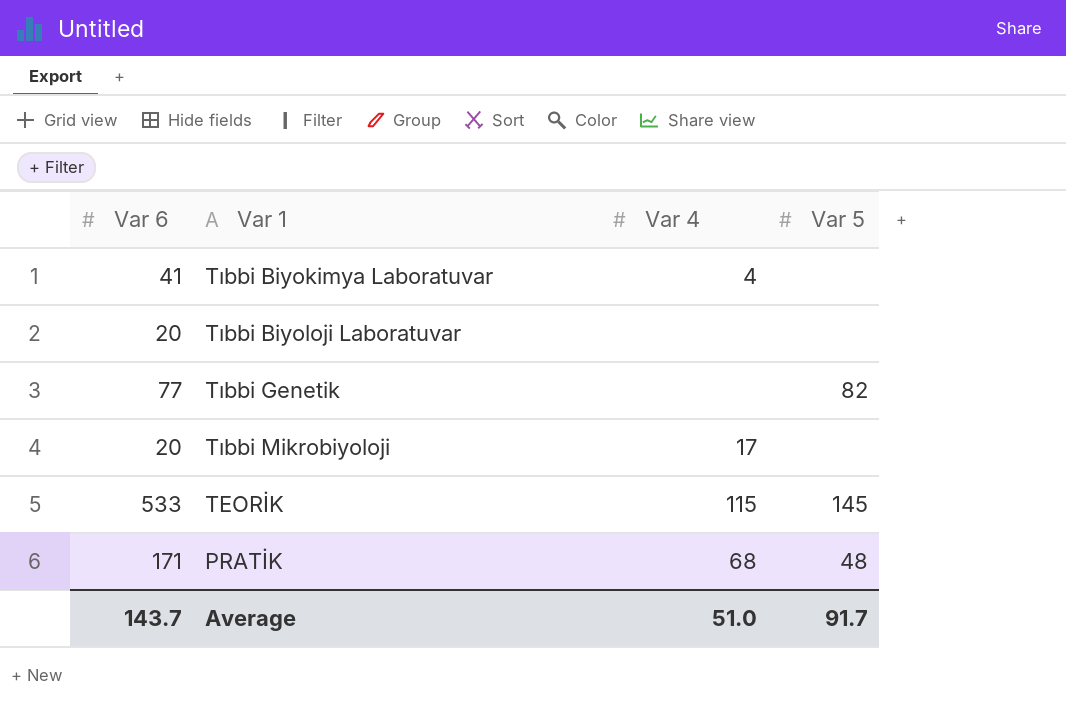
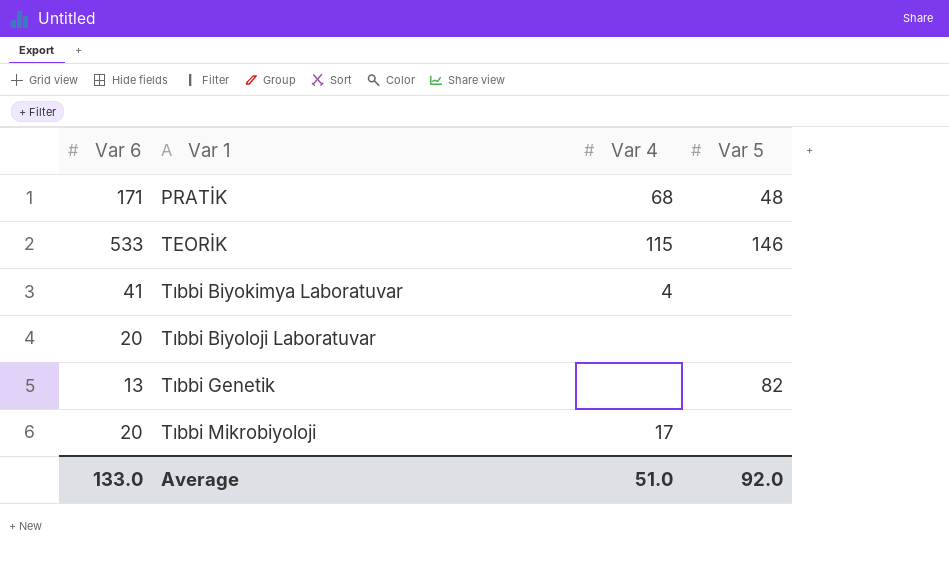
row order: none -> Var 1 ascending
TEORİK | Var 5: 145 -> 146
Tıbbi Genetik | Var 6: 77 -> 13
Average | Var 6: 143.7 -> 133.0
Average | Var 5: 91.7 -> 92.0

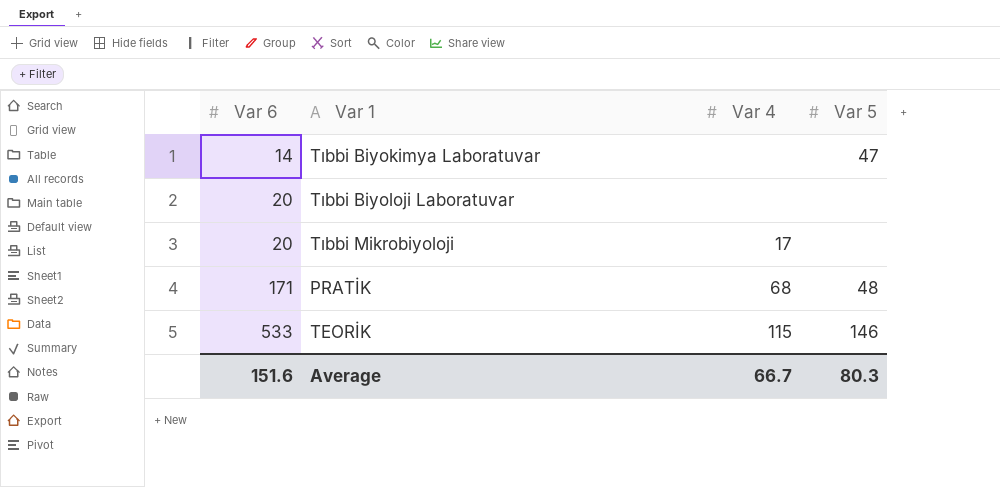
row order: Var 1 ascending -> Var 6 ascending
row Tıbbi Genetik: 13 | none | 82 -> none
Tıbbi Biyokimya Laboratuvar | Var 6: 41 -> 14
Tıbbi Biyokimya Laboratuvar | Var 4: 4 -> none
Tıbbi Biyokimya Laboratuvar | Var 5: none -> 47
Average | Var 6: 133.0 -> 151.6
Average | Var 4: 51.0 -> 66.7
Average | Var 5: 92.0 -> 80.3

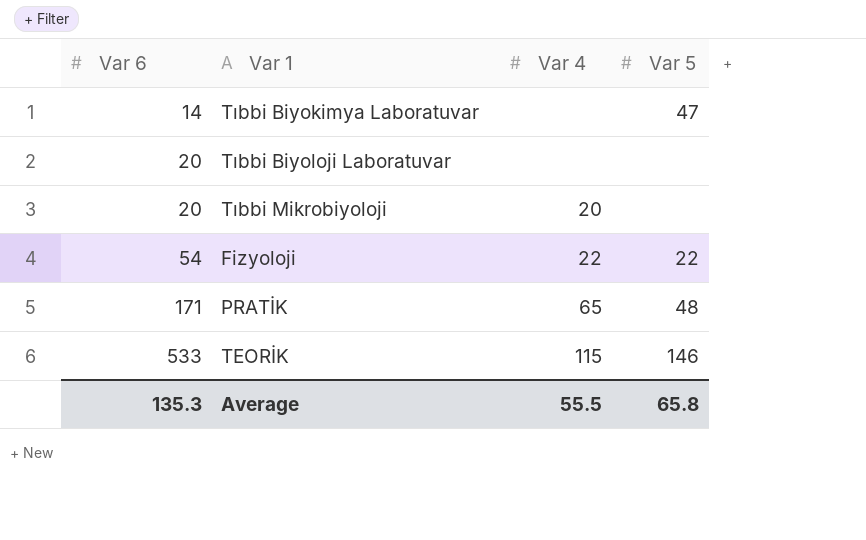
Tıbbi Mikrobiyoloji | Var 4: 17 -> 20
row Fizyoloji: none -> 54 | 22 | 22
PRATİK | Var 4: 68 -> 65
Average | Var 6: 151.6 -> 135.3
Average | Var 4: 66.7 -> 55.5
Average | Var 5: 80.3 -> 65.8

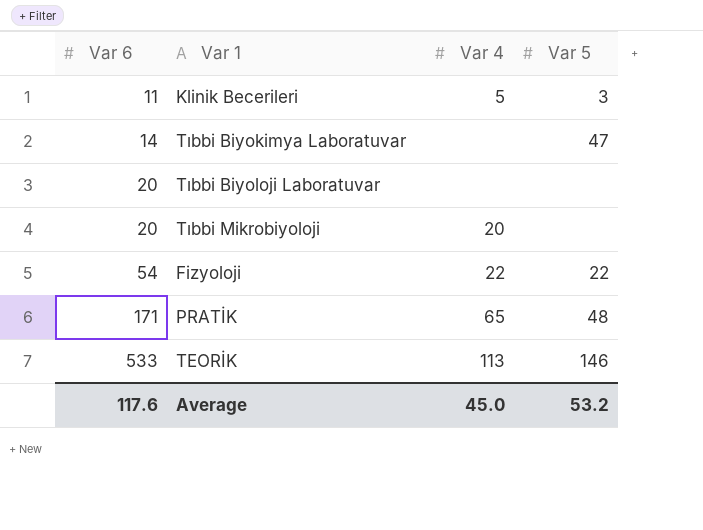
row Klinik Becerileri: none -> 11 | 5 | 3
TEORİK | Var 4: 115 -> 113
Average | Var 6: 135.3 -> 117.6
Average | Var 4: 55.5 -> 45.0
Average | Var 5: 65.8 -> 53.2

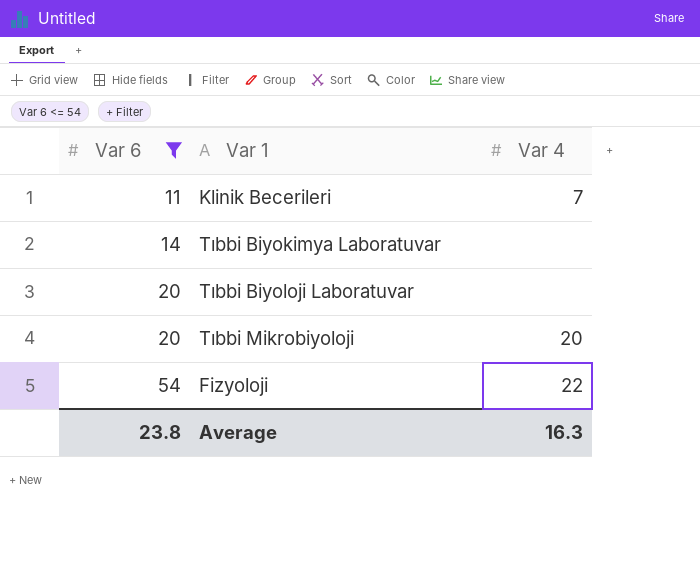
filter: none -> Var 6 <= 54
column Var 5 | position: 4 -> none
Klinik Becerileri | Var 4: 5 -> 7
Average | Var 6: 117.6 -> 23.8
Average | Var 4: 45.0 -> 16.3

